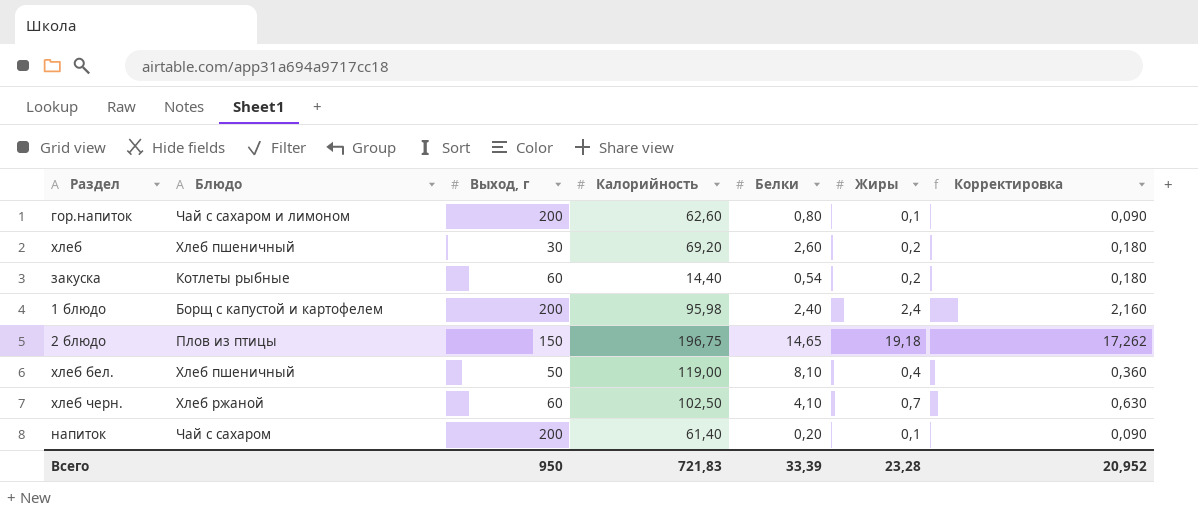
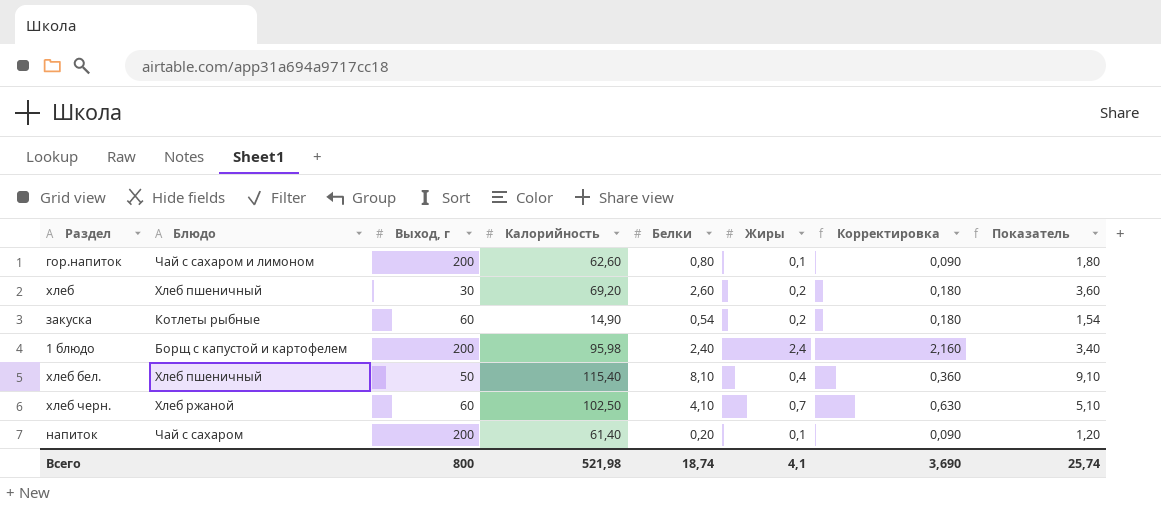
column Показатель | formula: none -> [Белки] + 1
row 2 блюдо: Плов из птицы | 150 | 196,75 | 14,65 | 19,18 | 17,262 -> none
закуска | Калорийность: 14,40 -> 14,90
хлеб бел. | Калорийность: 119,00 -> 115,40
Всего | Выход, г: 950 -> 800
Всего | Калорийность: 721,83 -> 521,98
Всего | Белки: 33,39 -> 18,74
Всего | Жиры: 23,28 -> 4,1
Всего | Корректировка: 20,952 -> 3,690

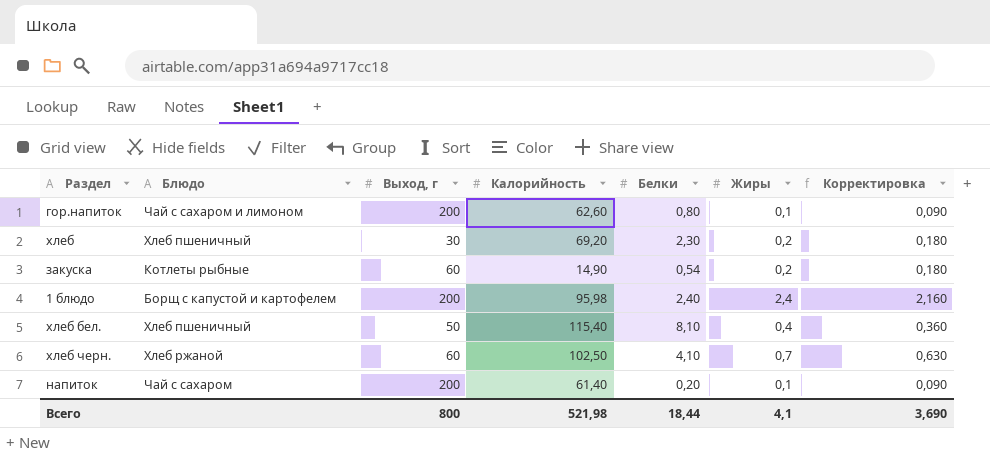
column Показатель | formula: [Белки] + 1 -> none
хлеб | Белки: 2,60 -> 2,30
Всего | Белки: 18,74 -> 18,44

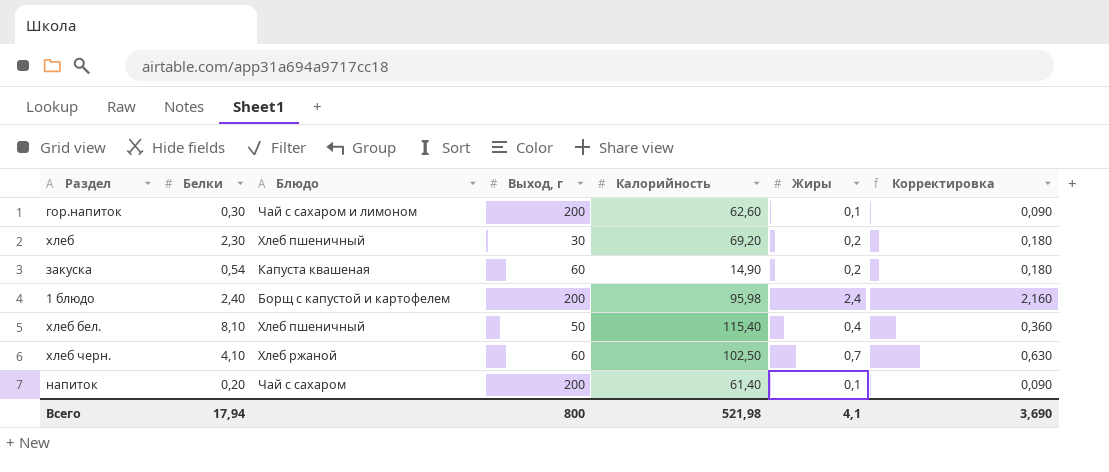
column Белки | position: 5 -> 2
гор.напиток | Белки: 0,80 -> 0,30
закуска | Блюдо: Котлеты рыбные -> Капуста квашеная
Всего | Белки: 18,44 -> 17,94

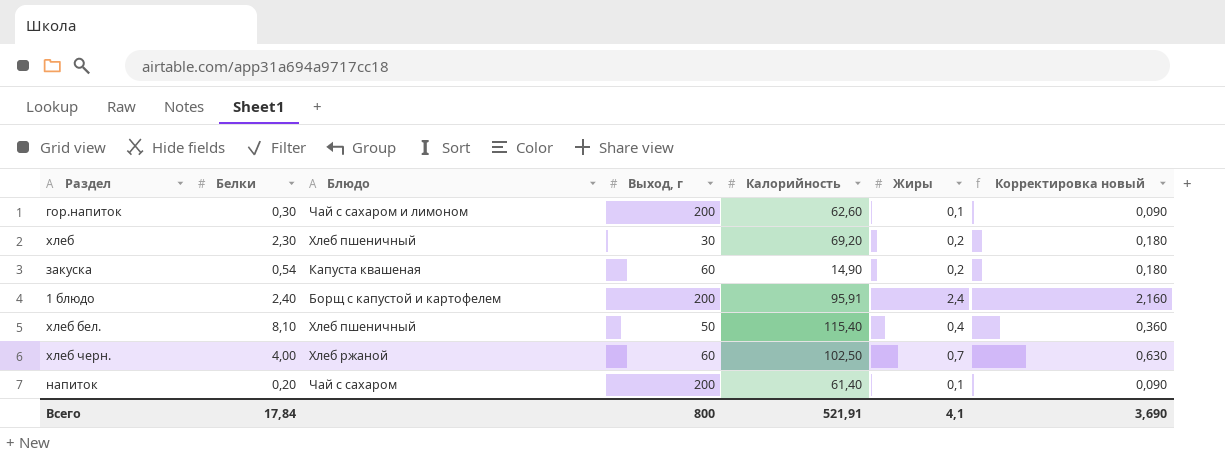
column name: Корректировка -> Корректировка новый
1 блюдо | Калорийность: 95,98 -> 95,91
хлеб черн. | Белки: 4,10 -> 4,00
Всего | Белки: 17,94 -> 17,84
Всего | Калорийность: 521,98 -> 521,91

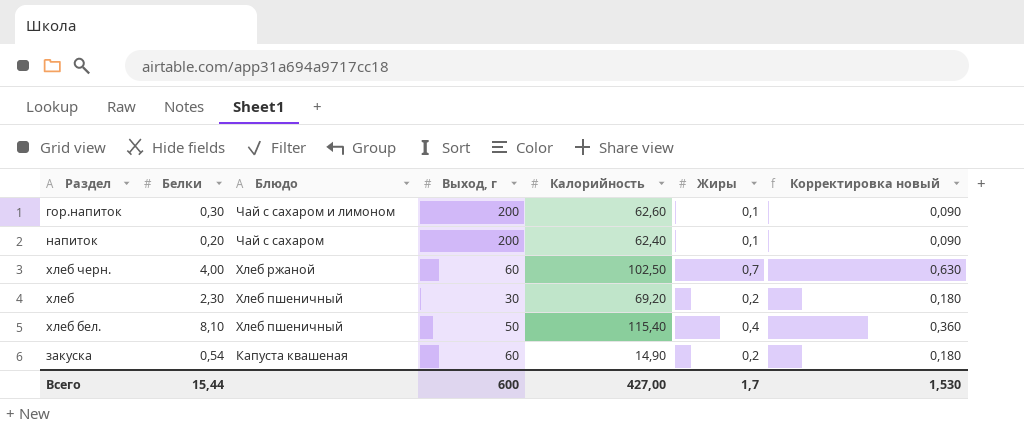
row order: none -> Блюдо descending
row 1 блюдо: 2,40 | Борщ с капустой и картофелем | 200 | 95,91 | 2,4 | 2,160 -> none
напиток | Калорийность: 61,40 -> 62,40
Всего | Белки: 17,84 -> 15,44
Всего | Выход, г: 800 -> 600
Всего | Калорийность: 521,91 -> 427,00
Всего | Жиры: 4,1 -> 1,7
Всего | Корректировка новый: 3,690 -> 1,530

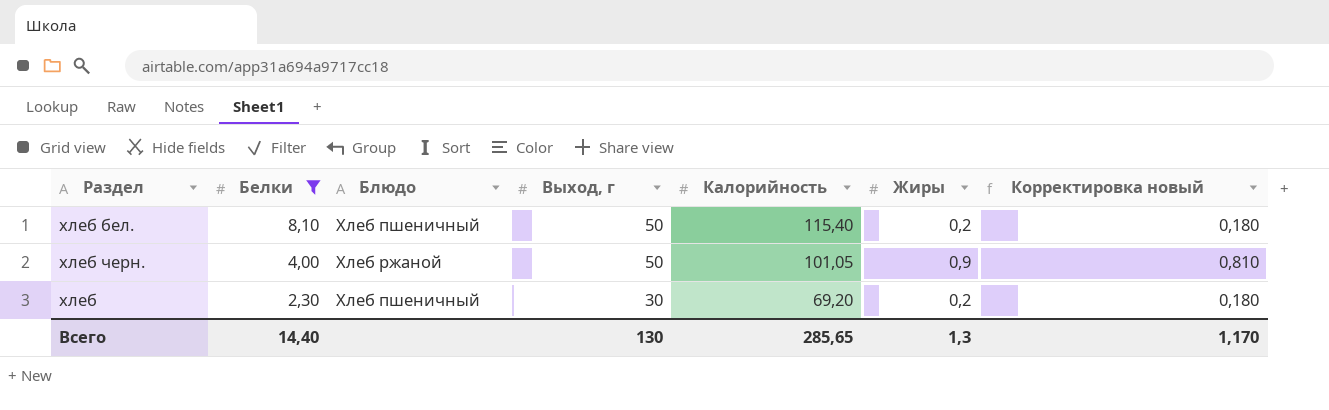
filter: none -> Белки >= 2,30
row order: Блюдо descending -> Белки descending
хлеб бел. | Жиры: 0,4 -> 0,2
хлеб бел. | Корректировка новый: 0,360 -> 0,180
хлеб черн. | Выход, г: 60 -> 50
хлеб черн. | Калорийность: 102,50 -> 101,05
хлеб черн. | Жиры: 0,7 -> 0,9
хлеб черн. | Корректировка новый: 0,630 -> 0,810
Всего | Белки: 15,44 -> 14,40
Всего | Выход, г: 600 -> 130
Всего | Калорийность: 427,00 -> 285,65
Всего | Жиры: 1,7 -> 1,3
Всего | Корректировка новый: 1,530 -> 1,170

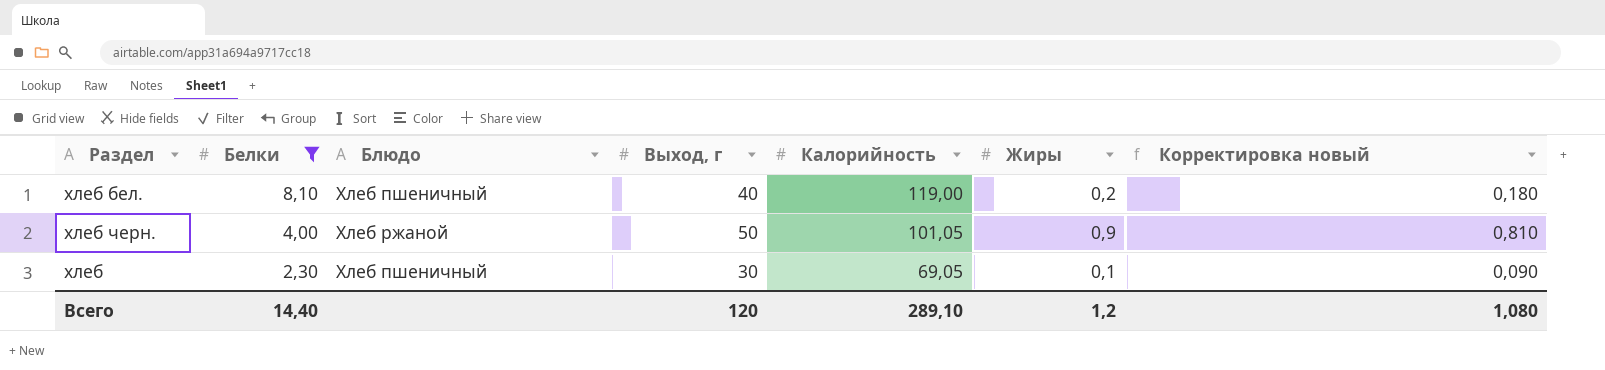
хлеб бел. | Выход, г: 50 -> 40
хлеб бел. | Калорийность: 115,40 -> 119,00
хлеб | Калорийность: 69,20 -> 69,05
хлеб | Жиры: 0,2 -> 0,1
хлеб | Корректировка новый: 0,180 -> 0,090
Всего | Выход, г: 130 -> 120
Всего | Калорийность: 285,65 -> 289,10
Всего | Жиры: 1,3 -> 1,2
Всего | Корректировка новый: 1,170 -> 1,080

